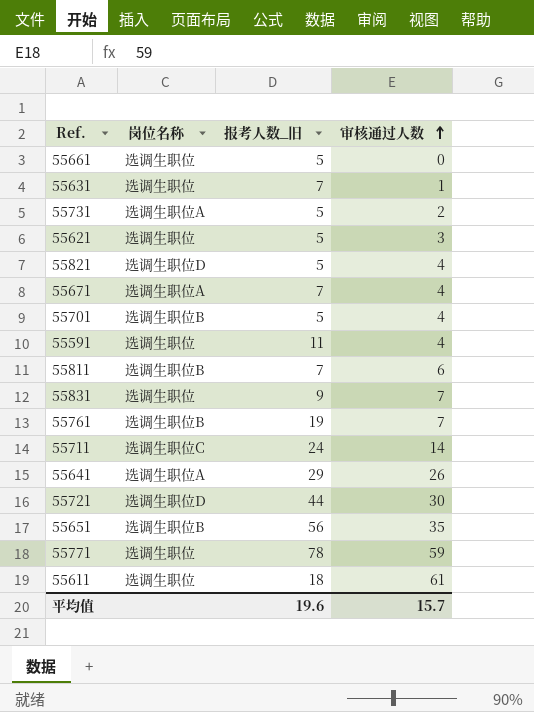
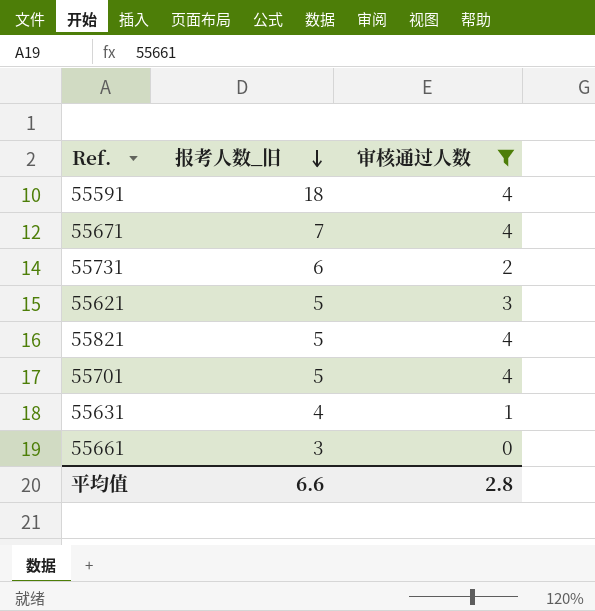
filter: none -> 审核通过人数 <= 4
row order: 审核通过人数 ascending -> 报考人数_旧 descending
column 岗位名称 | position: 2 -> none
55591 | 报考人数_旧: 11 -> 18
55731 | 报考人数_旧: 5 -> 6
55631 | 报考人数_旧: 7 -> 4
55661 | 报考人数_旧: 5 -> 3
平均值 | 报考人数_旧: 19.6 -> 6.6
平均值 | 审核通过人数: 15.7 -> 2.8

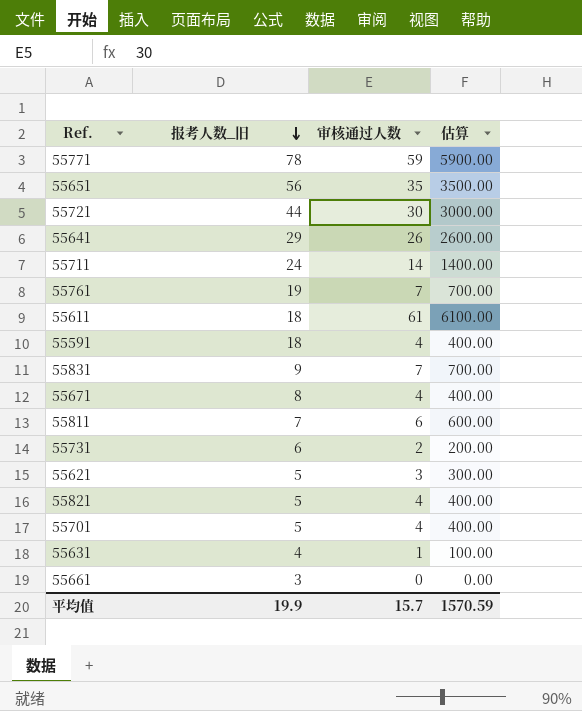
filter: 审核通过人数 <= 4 -> none
column 估算 | formula: none -> [审核通过人数] * 100
55671 | 报考人数_旧: 7 -> 8
平均值 | 报考人数_旧: 6.6 -> 19.9
平均值 | 审核通过人数: 2.8 -> 15.7

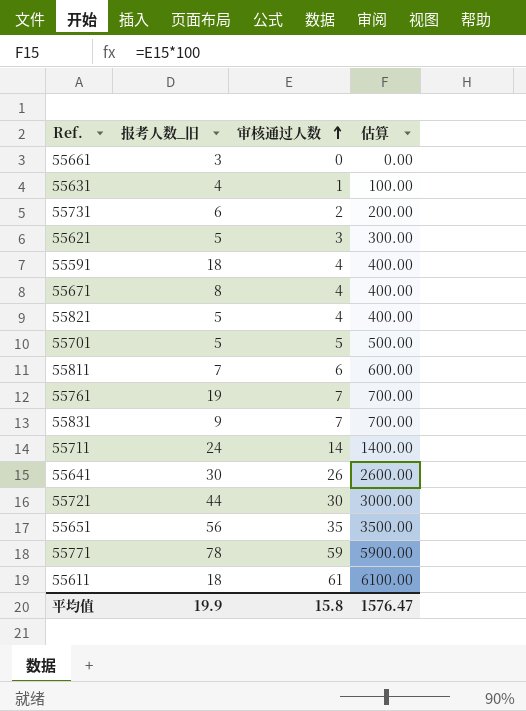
row order: 报考人数_旧 descending -> 审核通过人数 ascending
55701 | 审核通过人数: 4 -> 5
55701 | 估算: 400.00 -> 500.00
55641 | 报考人数_旧: 29 -> 30
平均值 | 审核通过人数: 15.7 -> 15.8
平均值 | 估算: 1570.59 -> 1576.47

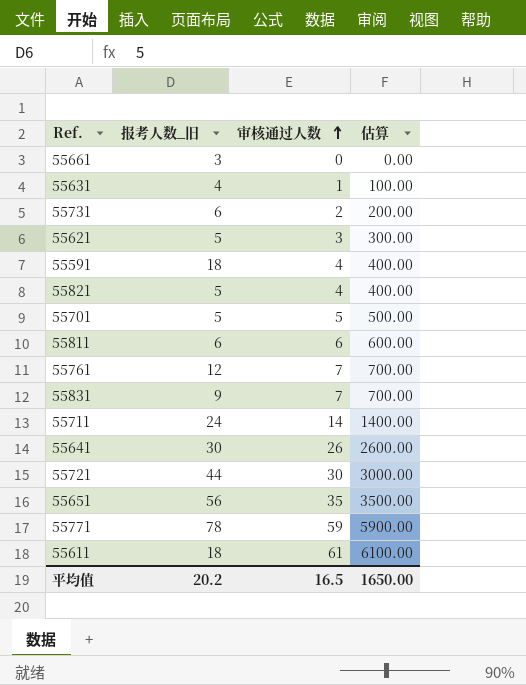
row 55671: 8 | 4 | 400.00 -> none
55811 | 报考人数_旧: 7 -> 6
55761 | 报考人数_旧: 19 -> 12
平均值 | 报考人数_旧: 19.9 -> 20.2
平均值 | 审核通过人数: 15.8 -> 16.5
平均值 | 估算: 1576.47 -> 1650.00

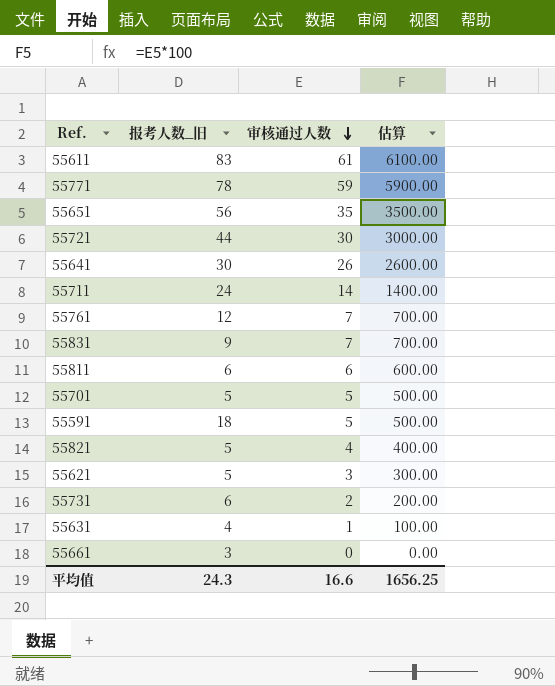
row order: 审核通过人数 ascending -> 审核通过人数 descending
55611 | 报考人数_旧: 18 -> 83
55591 | 审核通过人数: 4 -> 5
55591 | 估算: 400.00 -> 500.00
平均值 | 报考人数_旧: 20.2 -> 24.3
平均值 | 审核通过人数: 16.5 -> 16.6
平均值 | 估算: 1650.00 -> 1656.25

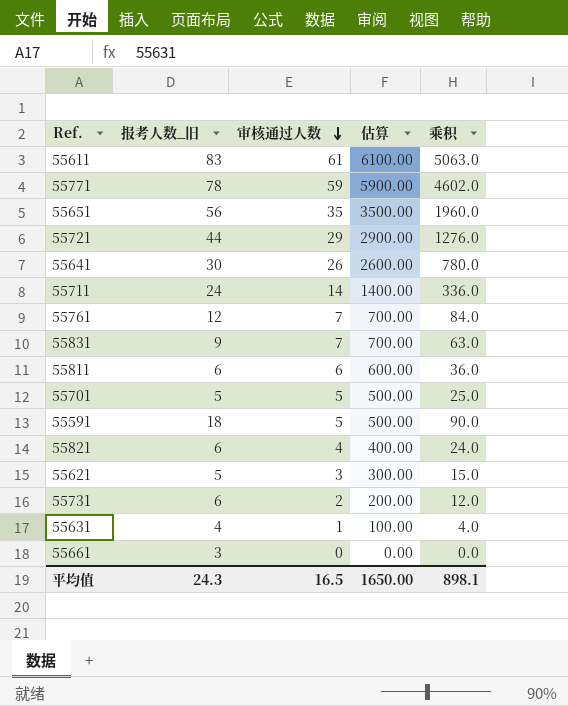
column 乘积 | formula: none -> [报考人数_旧] * [审核通过人数]
55721 | 审核通过人数: 30 -> 29
55721 | 估算: 3000.00 -> 2900.00
55821 | 报考人数_旧: 5 -> 6
平均值 | 审核通过人数: 16.6 -> 16.5
平均值 | 估算: 1656.25 -> 1650.00

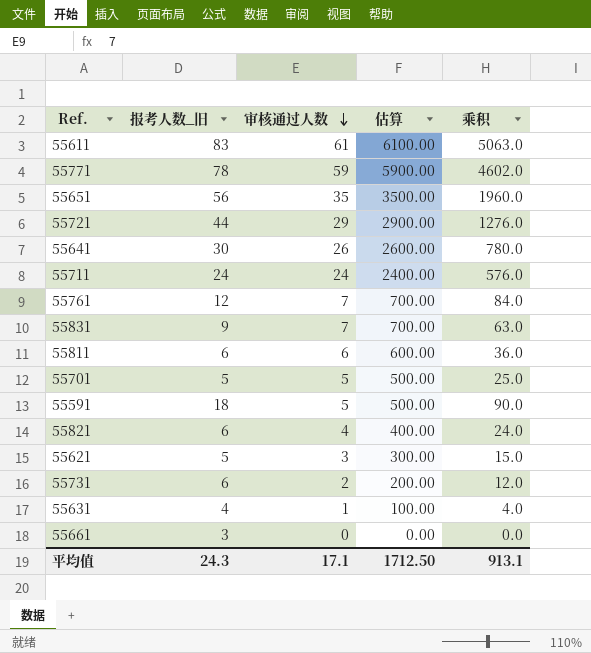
55711 | 审核通过人数: 14 -> 24
55711 | 估算: 1400.00 -> 2400.00
55711 | 乘积: 336.0 -> 576.0
平均值 | 审核通过人数: 16.5 -> 17.1
平均值 | 估算: 1650.00 -> 1712.50
平均值 | 乘积: 898.1 -> 913.1

